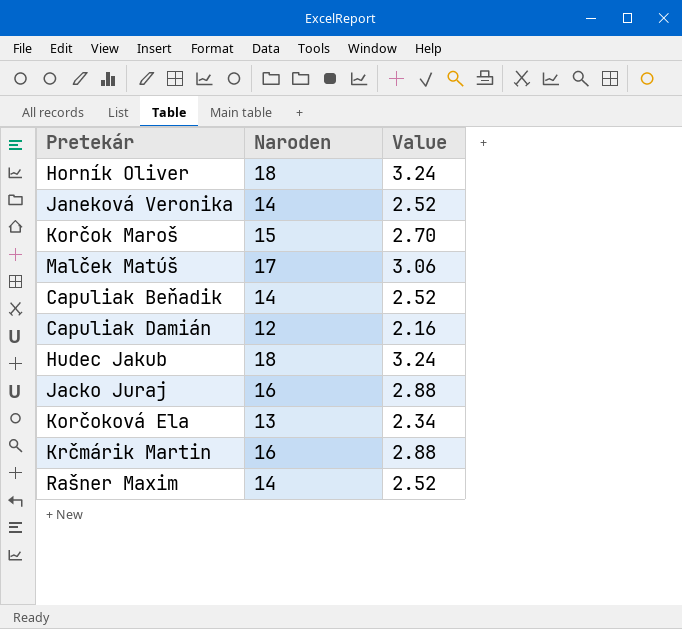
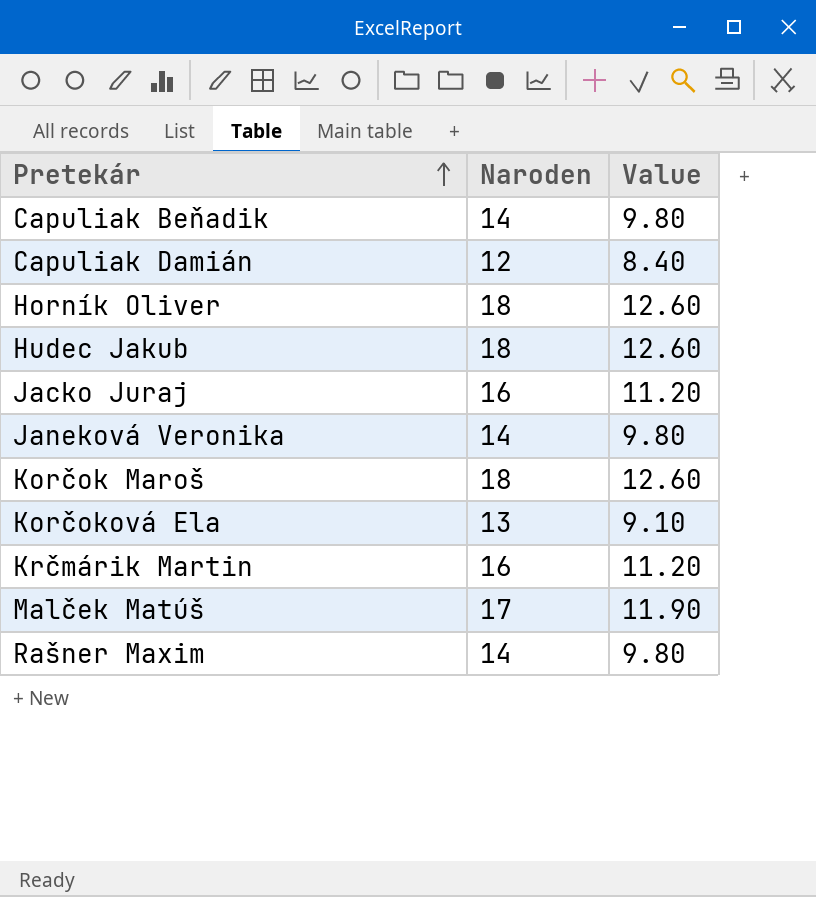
row order: none -> Pretekár ascending
column Value | formula: [Naroden] * 0.18 -> [Naroden] * 0.7
Korčok Maroš | Naroden: 15 -> 18

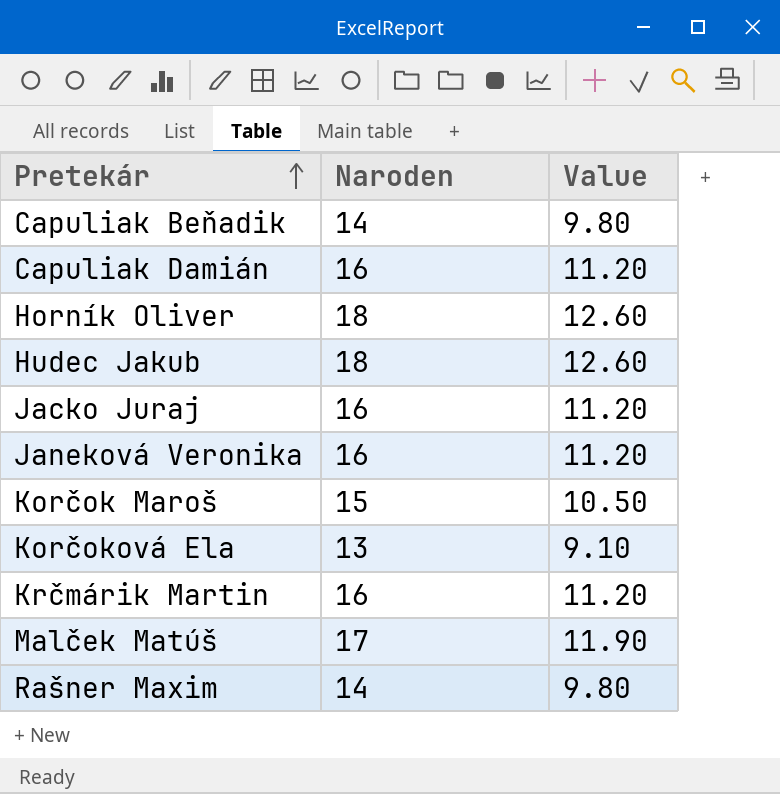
Capuliak Damián | Naroden: 12 -> 16
Capuliak Damián | Value: 8.40 -> 11.20
Janeková Veronika | Naroden: 14 -> 16
Janeková Veronika | Value: 9.80 -> 11.20
Korčok Maroš | Naroden: 18 -> 15
Korčok Maroš | Value: 12.60 -> 10.50

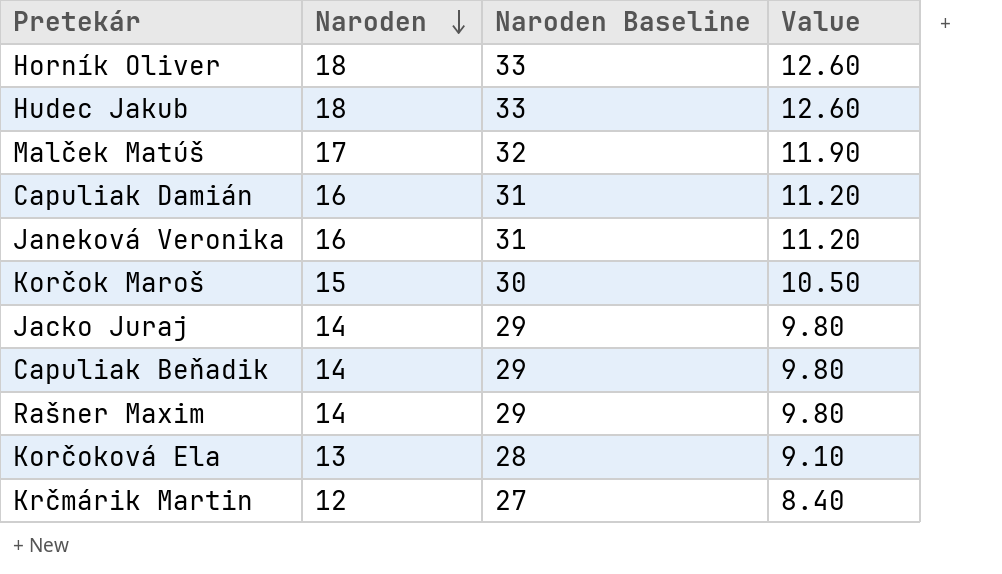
row order: Pretekár ascending -> Naroden descending
column Naroden Baseline | formula: none -> [Naroden] + 15
Jacko Juraj | Naroden: 16 -> 14
Jacko Juraj | Value: 11.20 -> 9.80
Krčmárik Martin | Naroden: 16 -> 12
Krčmárik Martin | Value: 11.20 -> 8.40

